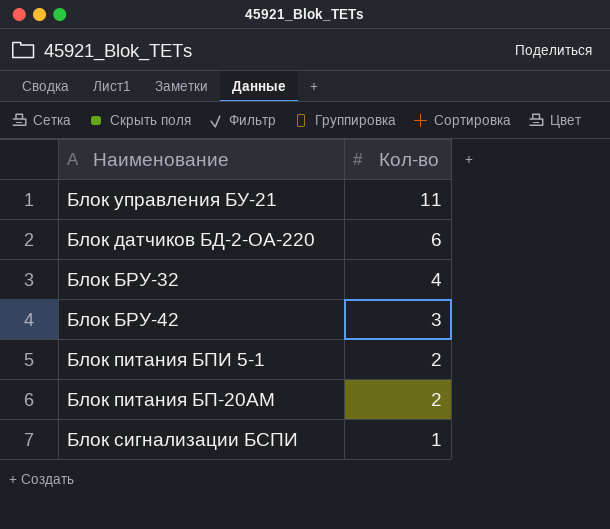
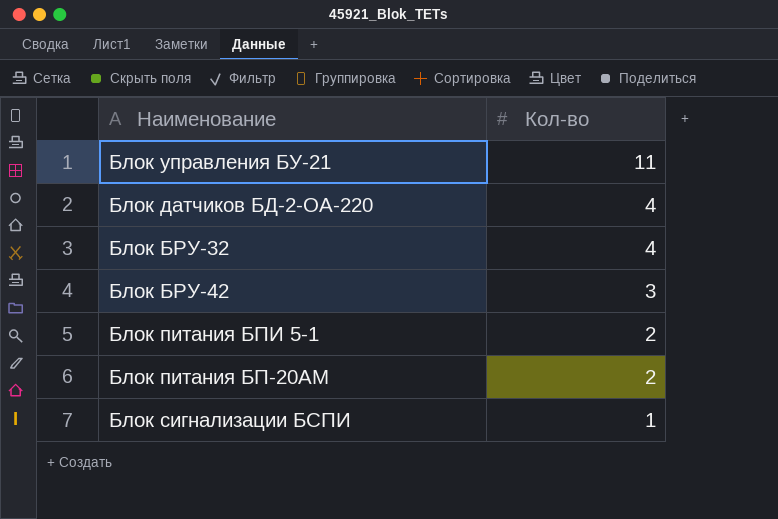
Блок датчиков БД-2-ОА-220 | Кол-во: 6 -> 4

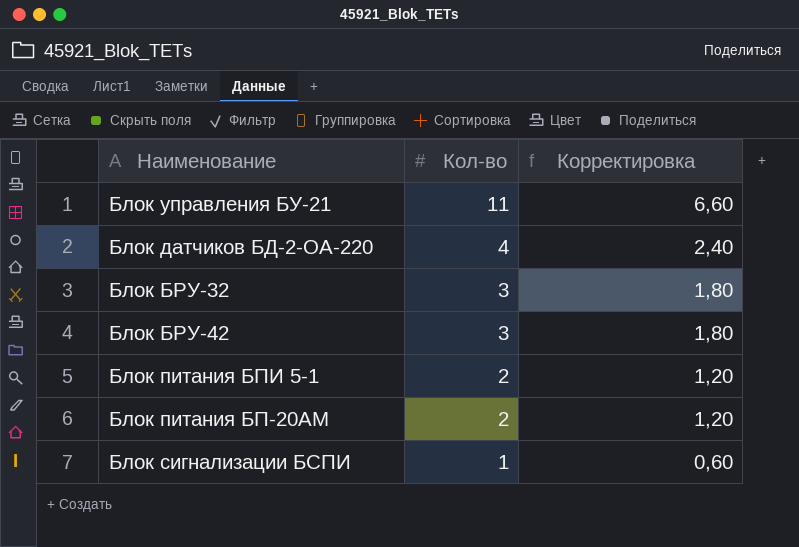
column Корректировка | formula: none -> [Кол-во] * 0,6
Блок БРУ-32 | Кол-во: 4 -> 3

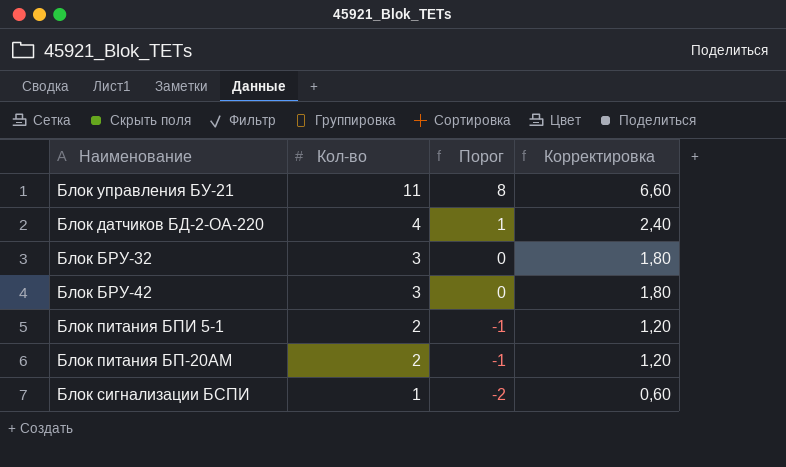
column Порог | formula: none -> [Кол-во] - 3

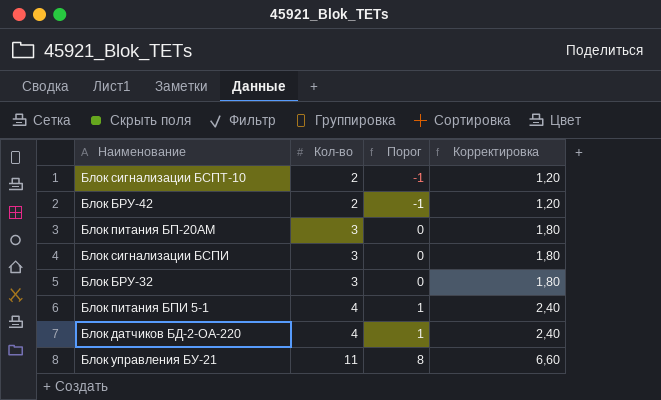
row order: Кол-во descending -> Кол-во ascending
row Блок сигнализации БСПТ-10: none -> 2 | -1 | 1,20
Блок БРУ-42 | Кол-во: 3 -> 2
Блок БРУ-42 | Порог: 0 -> -1
Блок БРУ-42 | Корректировка: 1,80 -> 1,20
Блок питания БП-20АМ | Кол-во: 2 -> 3
Блок питания БП-20АМ | Порог: -1 -> 0
Блок питания БП-20АМ | Корректировка: 1,20 -> 1,80
Блок сигнализации БСПИ | Кол-во: 1 -> 3
Блок сигнализации БСПИ | Порог: -2 -> 0
Блок сигнализации БСПИ | Корректировка: 0,60 -> 1,80
Блок питания БПИ 5-1 | Кол-во: 2 -> 4
Блок питания БПИ 5-1 | Порог: -1 -> 1
Блок питания БПИ 5-1 | Корректировка: 1,20 -> 2,40

